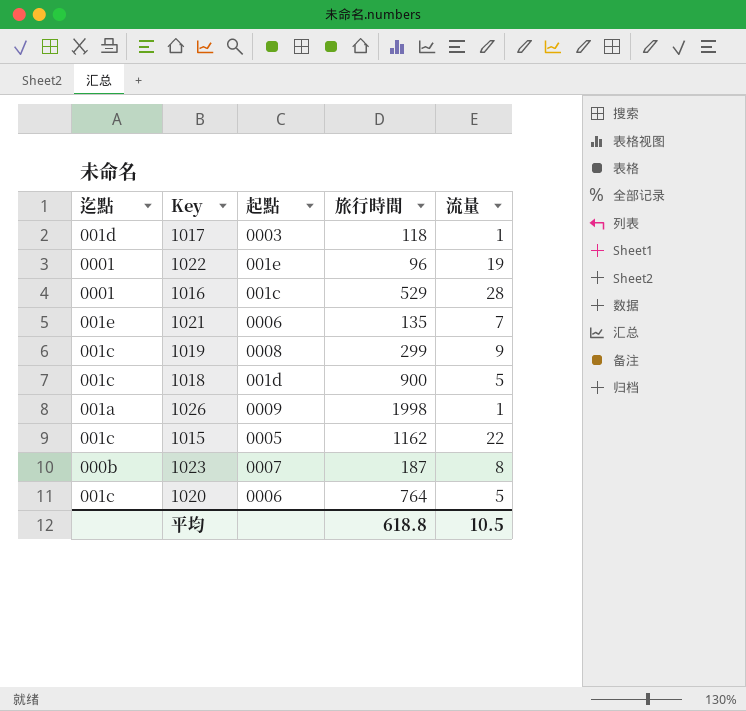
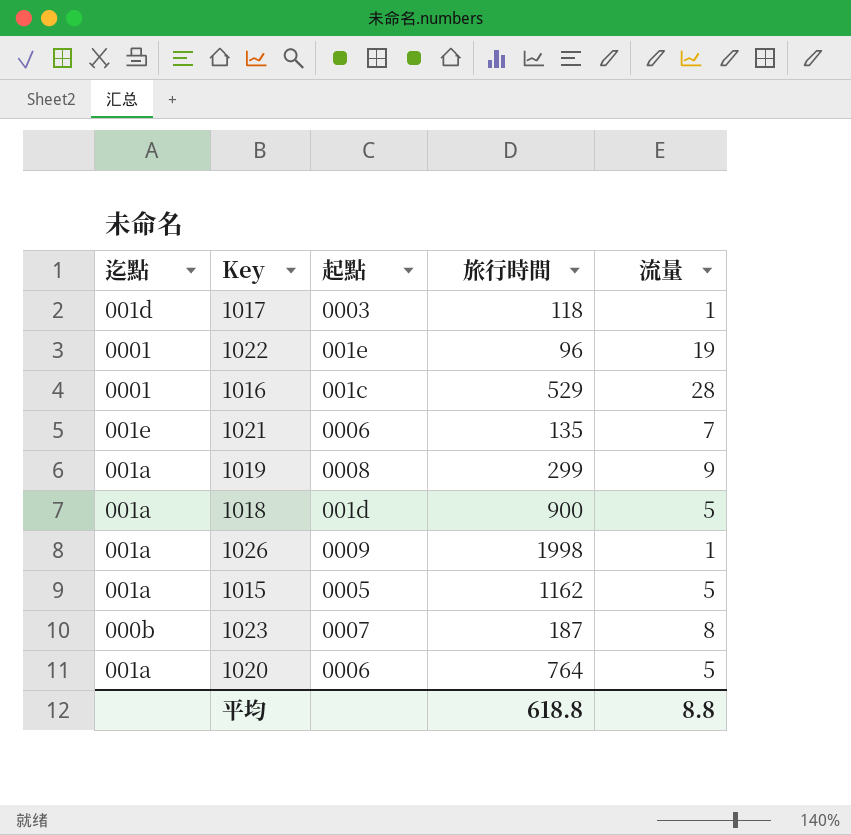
1019 | 迄點: 001c -> 001a
1018 | 迄點: 001c -> 001a
1015 | 迄點: 001c -> 001a
1015 | 流量: 22 -> 5
1020 | 迄點: 001c -> 001a
平均 | 流量: 10.5 -> 8.8

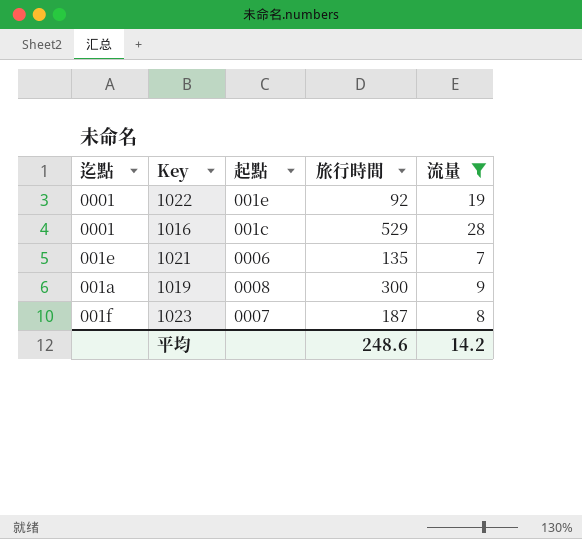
filter: none -> 流量 >= 7
1022 | 旅行時間: 96 -> 92
1019 | 旅行時間: 299 -> 300
1023 | 迄點: 000b -> 001f
平均 | 旅行時間: 618.8 -> 248.6
平均 | 流量: 8.8 -> 14.2

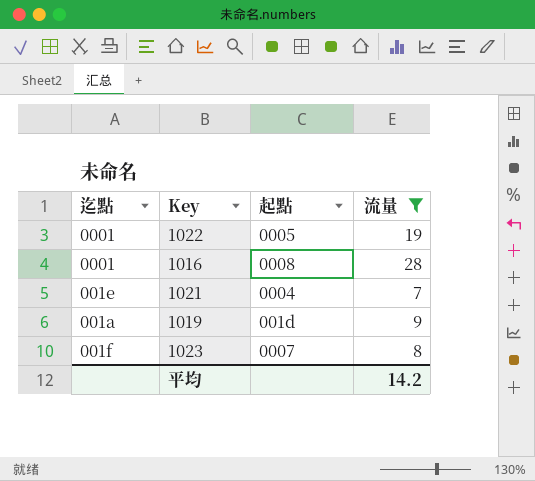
column 旅行時間 | position: 4 -> none
1022 | 起點: 001e -> 0005
1016 | 起點: 001c -> 0008
1021 | 起點: 0006 -> 0004
1019 | 起點: 0008 -> 001d

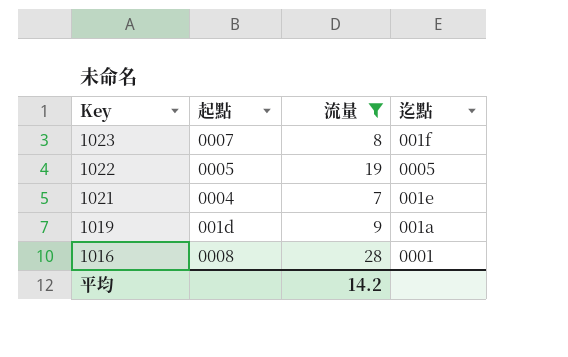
row order: none -> Key descending
column 迄點 | position: 1 -> 4
1022 | 迄點: 0001 -> 0005

